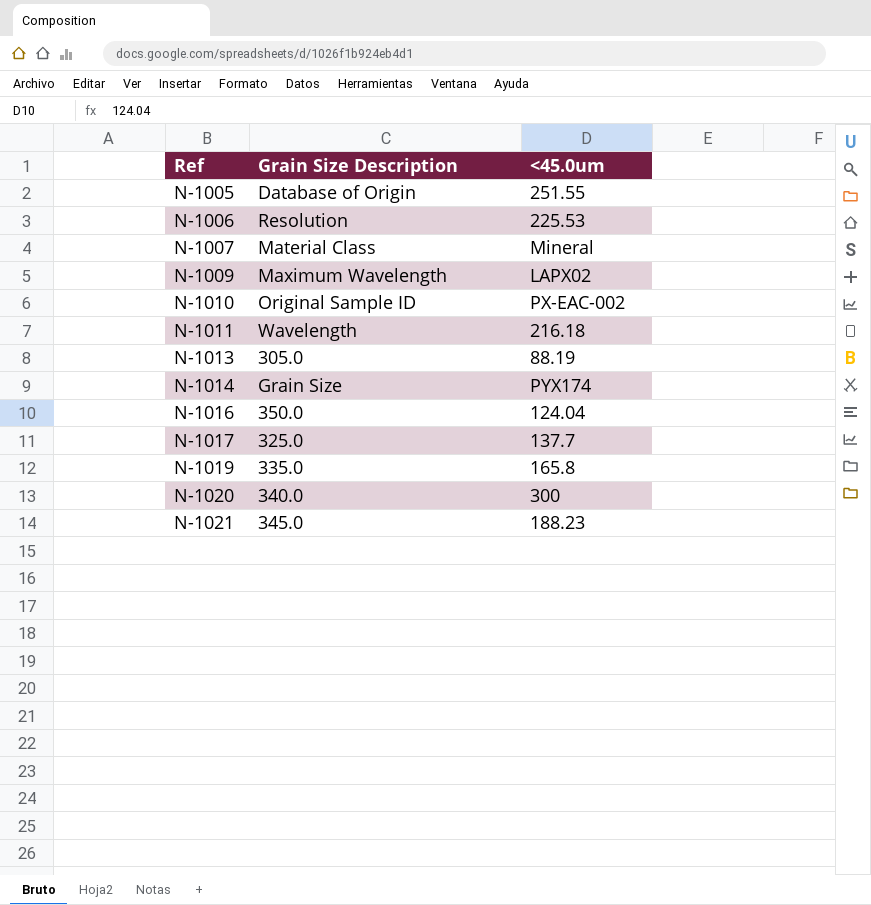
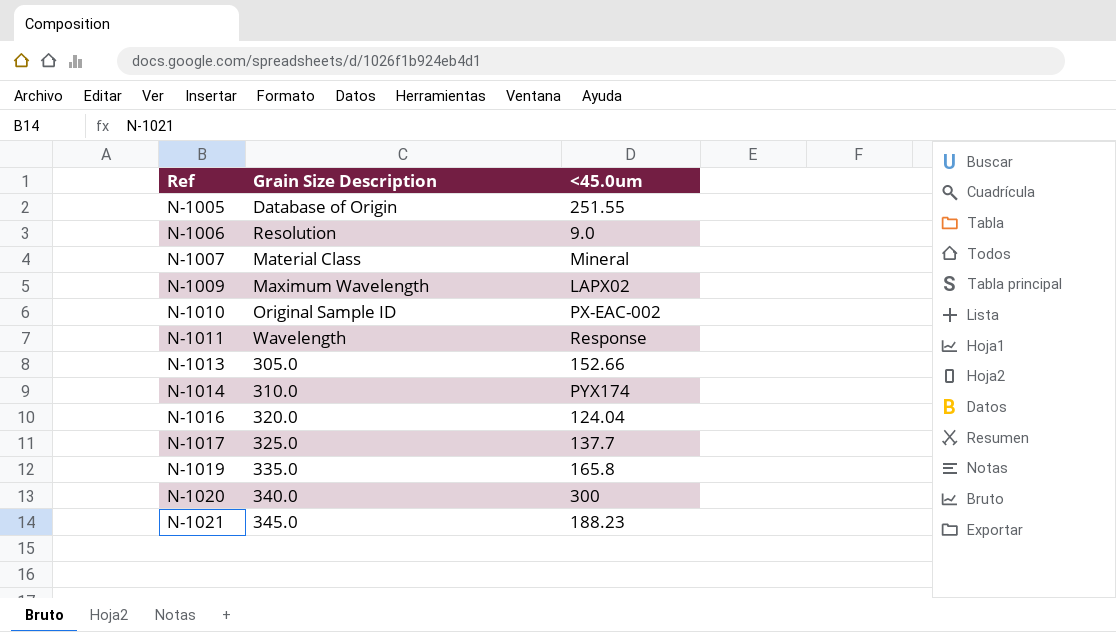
N-1006 | <45.0um: 225.53 -> 9.0
N-1011 | <45.0um: 216.18 -> Response
N-1013 | <45.0um: 88.19 -> 152.66
N-1014 | Grain Size Description: Grain Size -> 310.0
N-1016 | Grain Size Description: 350.0 -> 320.0

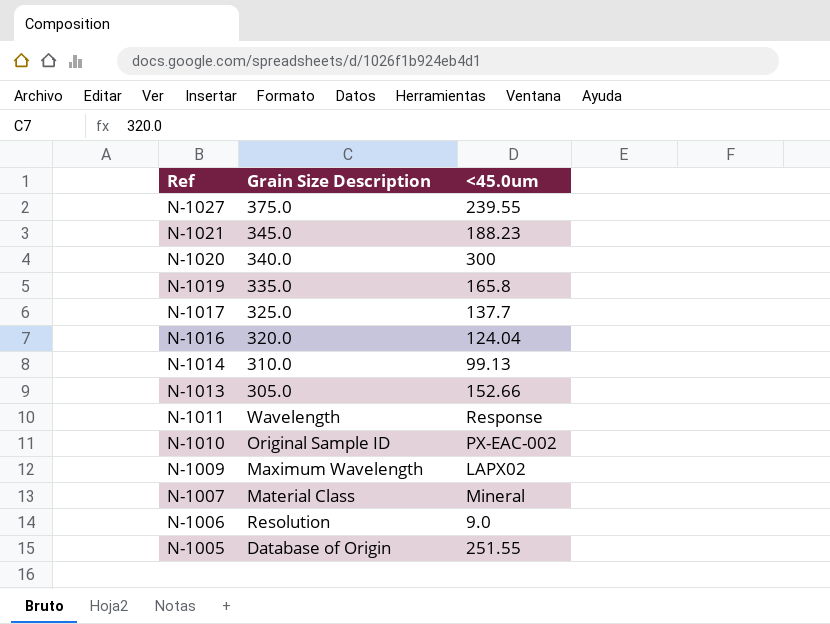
row order: Ref ascending -> Ref descending
row N-1027: none -> 375.0 | 239.55
N-1014 | <45.0um: PYX174 -> 99.13

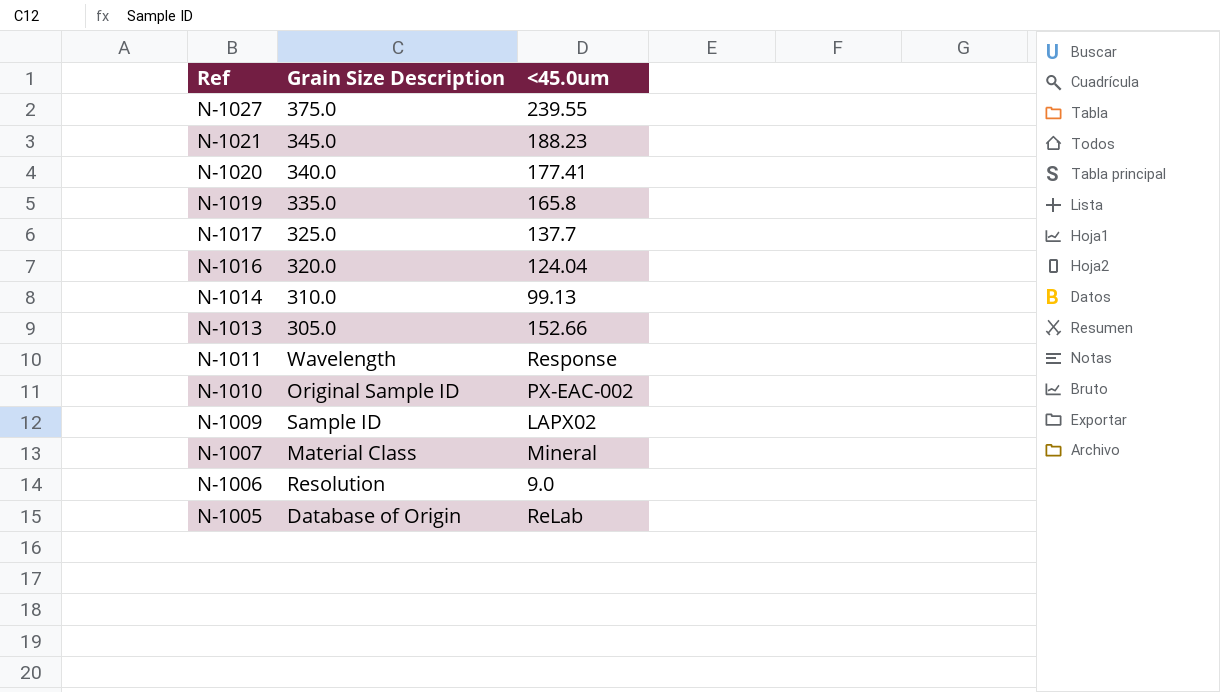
N-1020 | <45.0um: 300 -> 177.41
N-1009 | Grain Size Description: Maximum Wavelength -> Sample ID
N-1005 | <45.0um: 251.55 -> ReLab

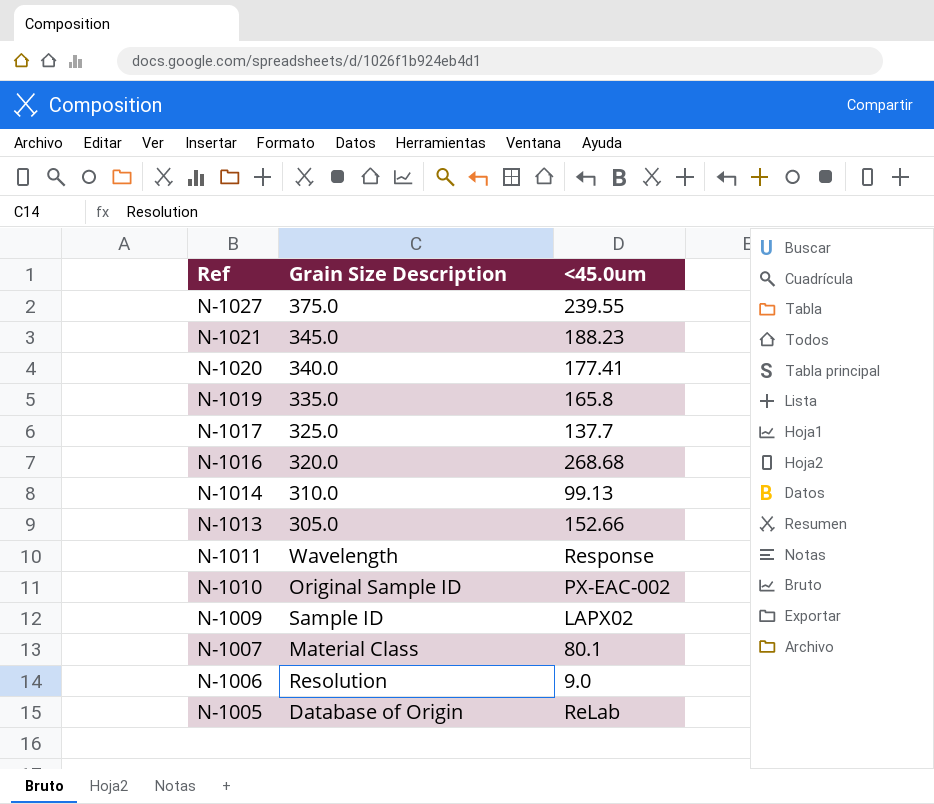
N-1016 | <45.0um: 124.04 -> 268.68
N-1007 | <45.0um: Mineral -> 80.1

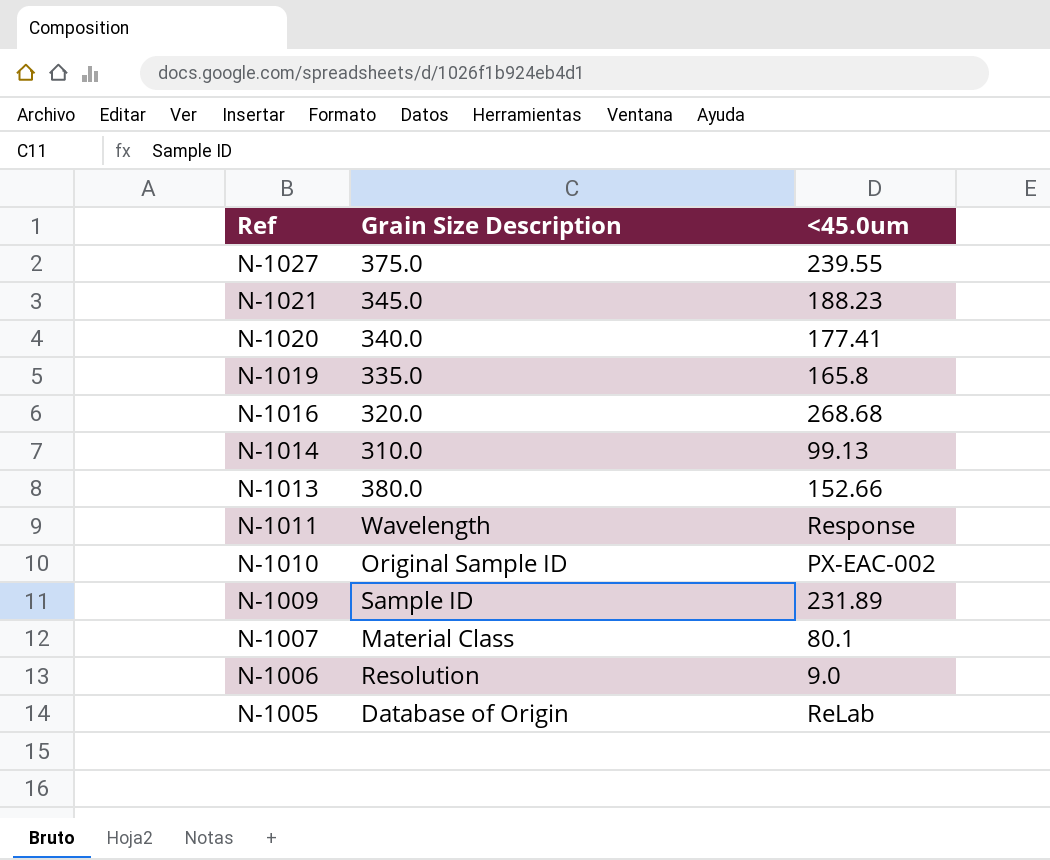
row N-1017: 325.0 | 137.7 -> none
N-1013 | Grain Size Description: 305.0 -> 380.0
N-1009 | <45.0um: LAPX02 -> 231.89

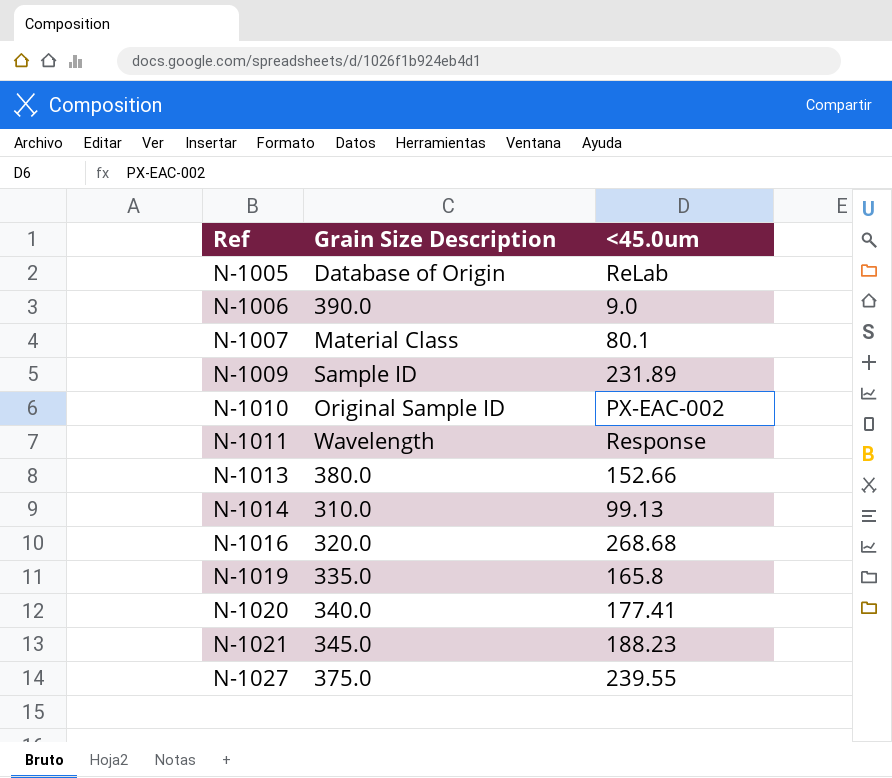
row order: Ref descending -> Ref ascending
N-1006 | Grain Size Description: Resolution -> 390.0

